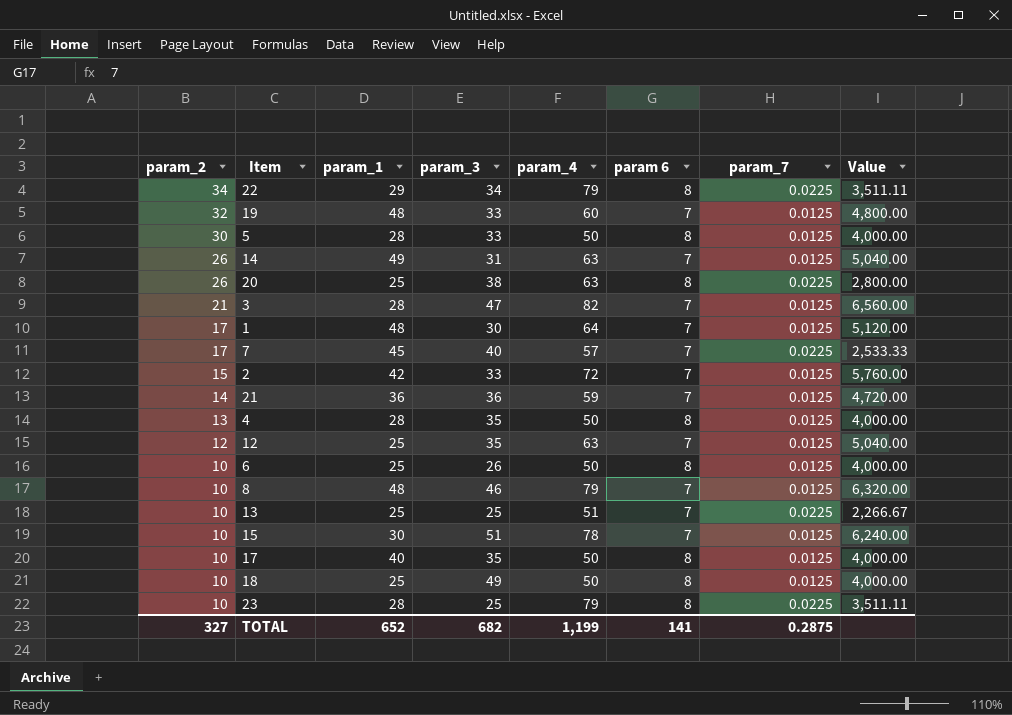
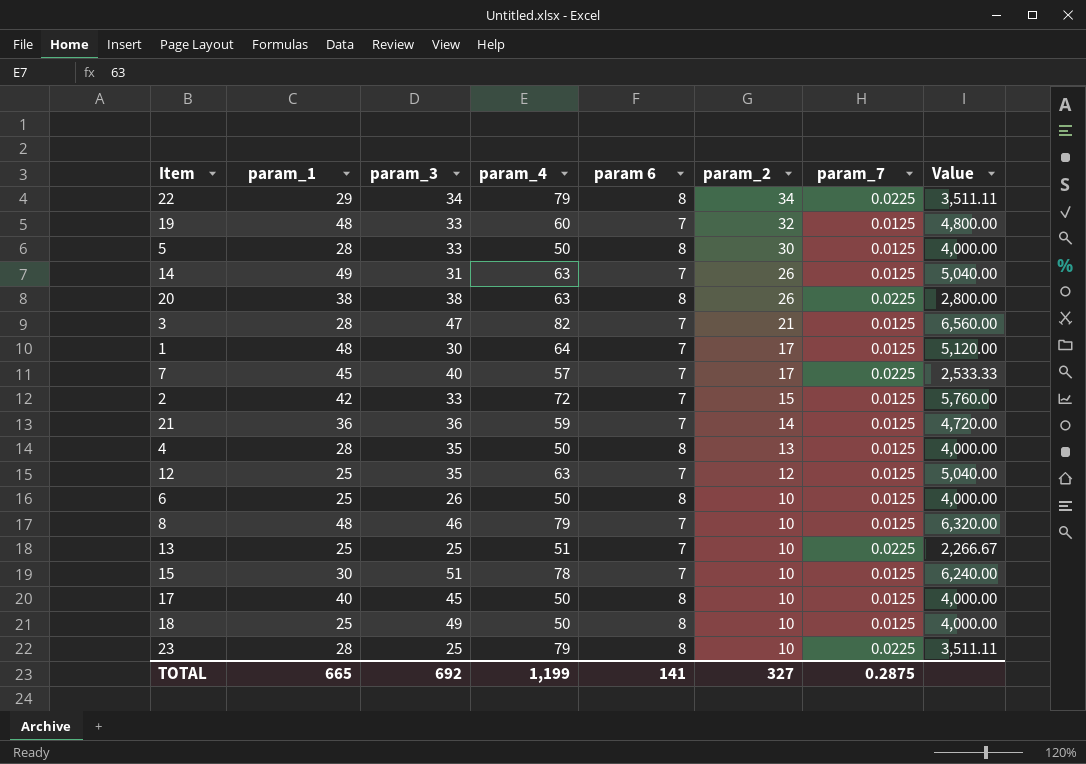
column param_2 | position: 1 -> 6
20 | param_1: 25 -> 38
17 | param_3: 35 -> 45
TOTAL | param_1: 652 -> 665
TOTAL | param_3: 682 -> 692

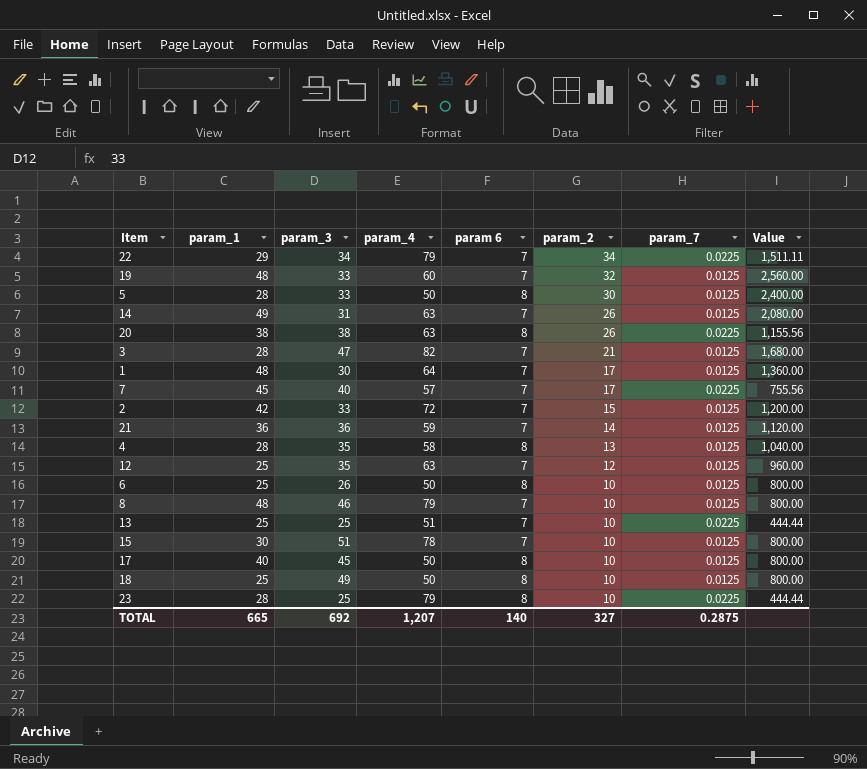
column Value | formula: [param_4] / [param_7] -> [param_2] / [param_7]
22 | param 6: 8 -> 7
4 | param_4: 50 -> 58
TOTAL | param_4: 1,199 -> 1,207
TOTAL | param 6: 141 -> 140

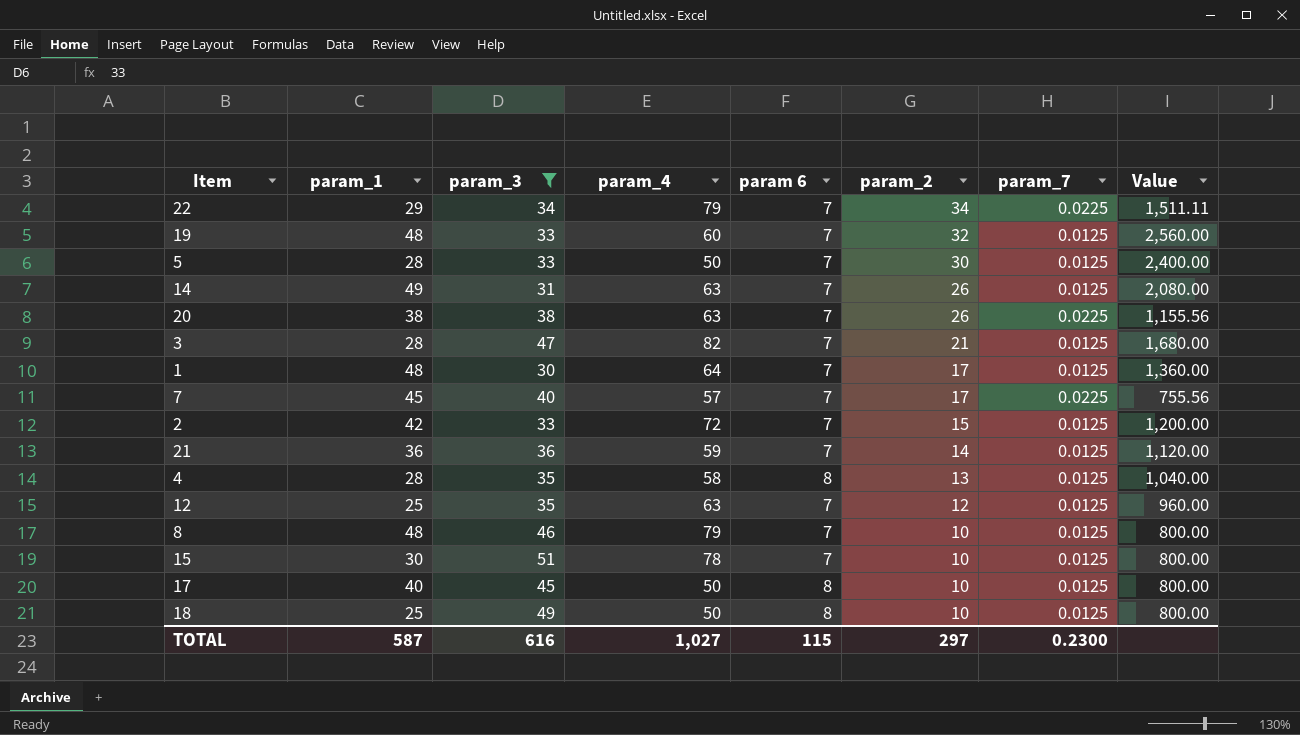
filter: none -> param_3 >= 30
5 | param 6: 8 -> 7
20 | param 6: 8 -> 7
TOTAL | param_1: 665 -> 587
TOTAL | param_3: 692 -> 616
TOTAL | param_4: 1,207 -> 1,027
TOTAL | param 6: 140 -> 115
TOTAL | param_2: 327 -> 297
TOTAL | param_7: 0.2875 -> 0.2300

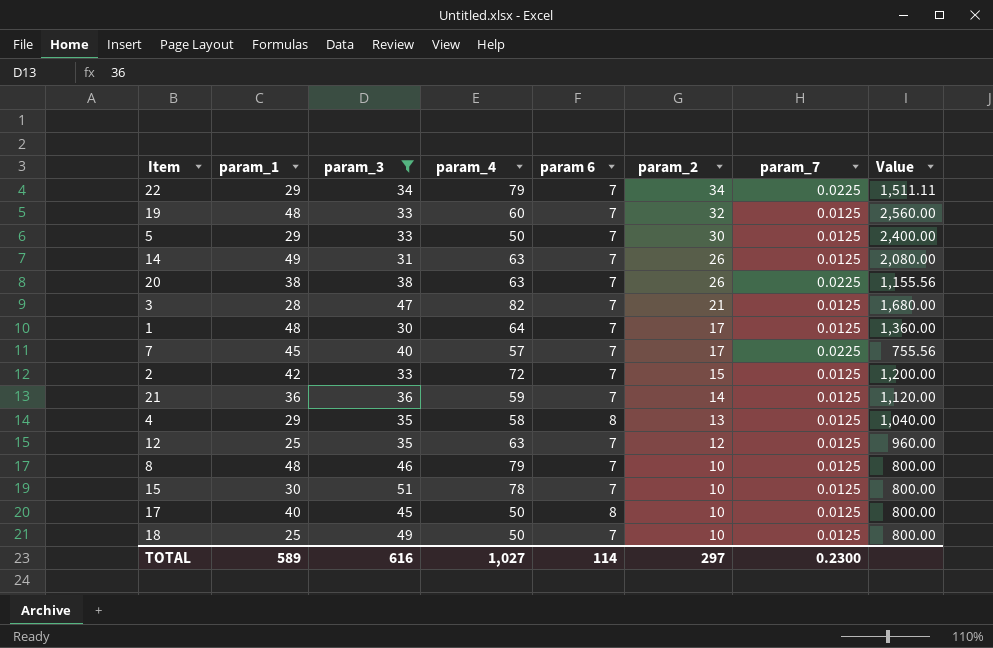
5 | param_1: 28 -> 29
4 | param_1: 28 -> 29
18 | param 6: 8 -> 7
TOTAL | param_1: 587 -> 589
TOTAL | param 6: 115 -> 114

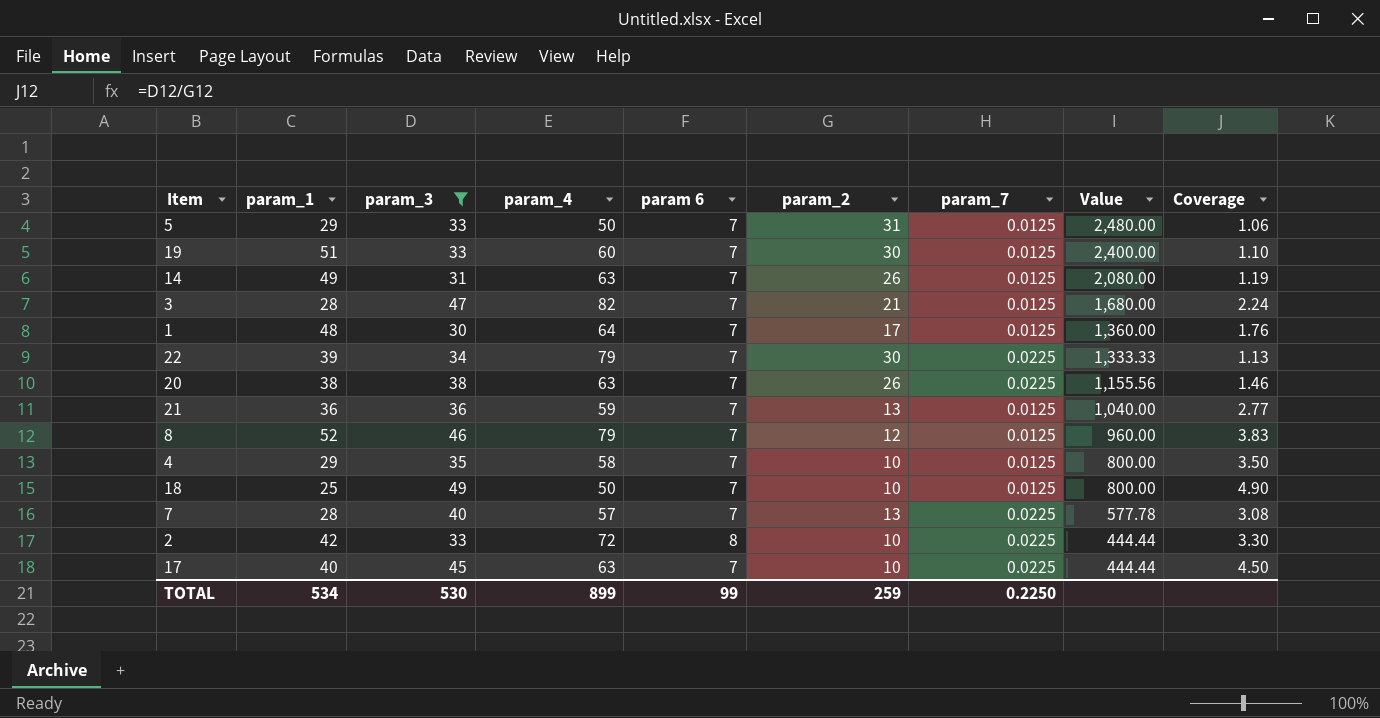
row order: param_2 descending -> Value descending
column Coverage | formula: none -> [param_3] / [param_2]
row 12: 25 | 35 | 63 | 7 | 12 | 0.0125 | 960.00 -> none
row 15: 30 | 51 | 78 | 7 | 10 | 0.0125 | 800.00 -> none
5 | param_2: 30 -> 31
5 | Value: 2,400.00 -> 2,480.00
19 | param_1: 48 -> 51
19 | param_2: 32 -> 30
19 | Value: 2,560.00 -> 2,400.00
22 | param_1: 29 -> 39
22 | param_2: 34 -> 30
22 | Value: 1,511.11 -> 1,333.33
21 | param_2: 14 -> 13
21 | Value: 1,120.00 -> 1,040.00
8 | param_1: 48 -> 52
8 | param_2: 10 -> 12
8 | Value: 800.00 -> 960.00
4 | param 6: 8 -> 7
4 | param_2: 13 -> 10
4 | Value: 1,040.00 -> 800.00
7 | param_1: 45 -> 28
7 | param_2: 17 -> 13
7 | Value: 755.56 -> 577.78
2 | param 6: 7 -> 8
2 | param_2: 15 -> 10
2 | param_7: 0.0125 -> 0.0225
2 | Value: 1,200.00 -> 444.44
17 | param_4: 50 -> 63
17 | param 6: 8 -> 7
17 | param_7: 0.0125 -> 0.0225
17 | Value: 800.00 -> 444.44
TOTAL | param_1: 589 -> 534
TOTAL | param_3: 616 -> 530
TOTAL | param_4: 1,027 -> 899
TOTAL | param 6: 114 -> 99
TOTAL | param_2: 297 -> 259
TOTAL | param_7: 0.2300 -> 0.2250

